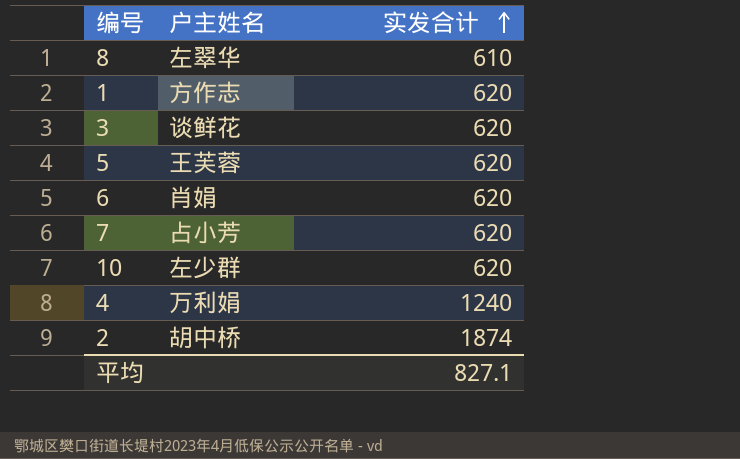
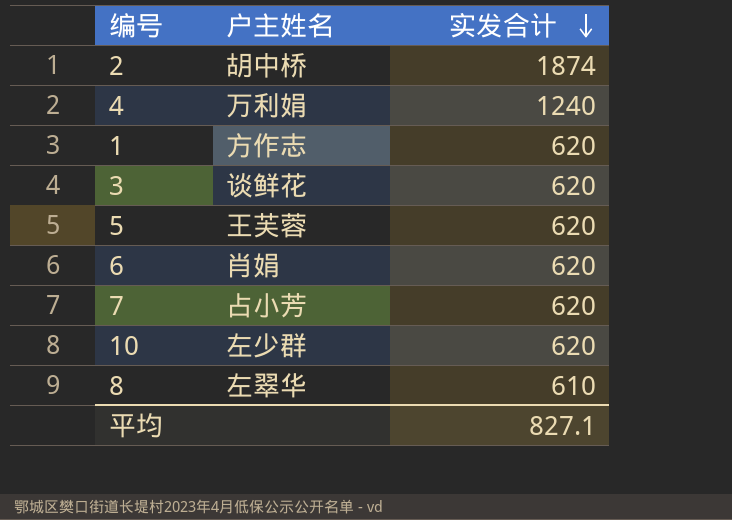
row order: 实发合计 ascending -> 实发合计 descending

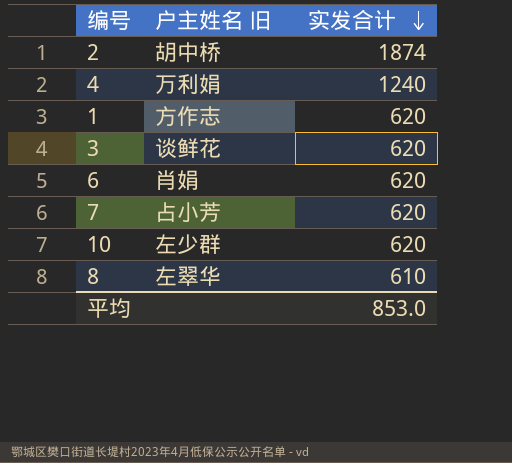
column name: 户主姓名 -> 户主姓名 旧
row 5: 王芙蓉 | 620 -> none
平均 | 实发合计: 827.1 -> 853.0

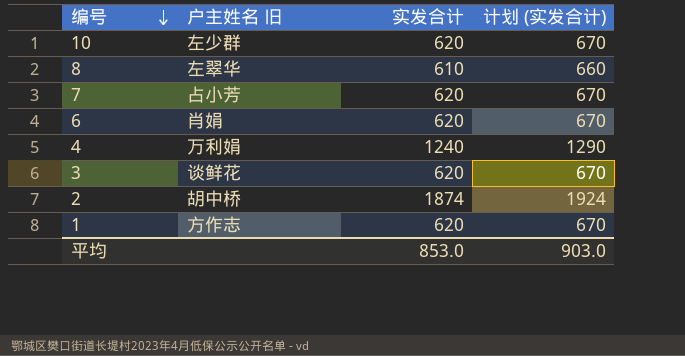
row order: 实发合计 descending -> 编号 descending
column 计划 (实发合计) | formula: none -> [实发合计] + 50

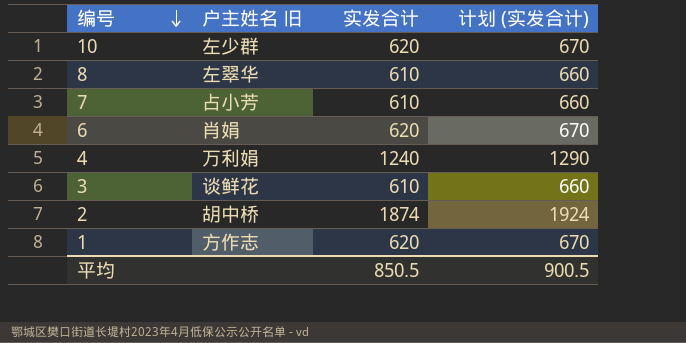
7 | 实发合计: 620 -> 610
7 | 计划 (实发合计): 670 -> 660
3 | 实发合计: 620 -> 610
3 | 计划 (实发合计): 670 -> 660
平均 | 实发合计: 853.0 -> 850.5
平均 | 计划 (实发合计): 903.0 -> 900.5

